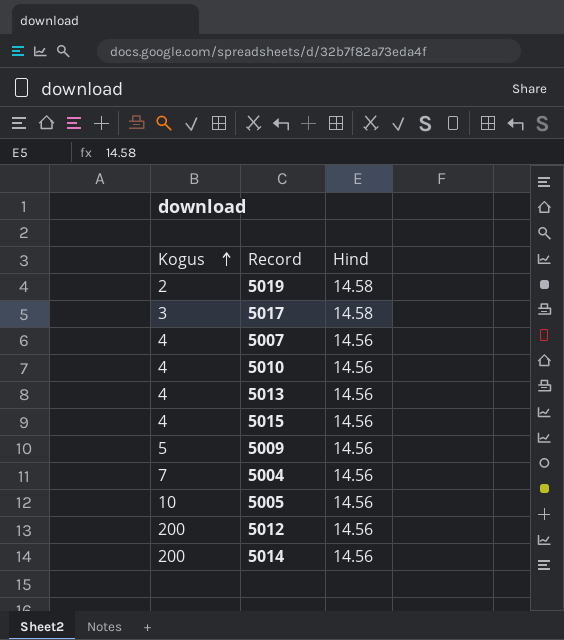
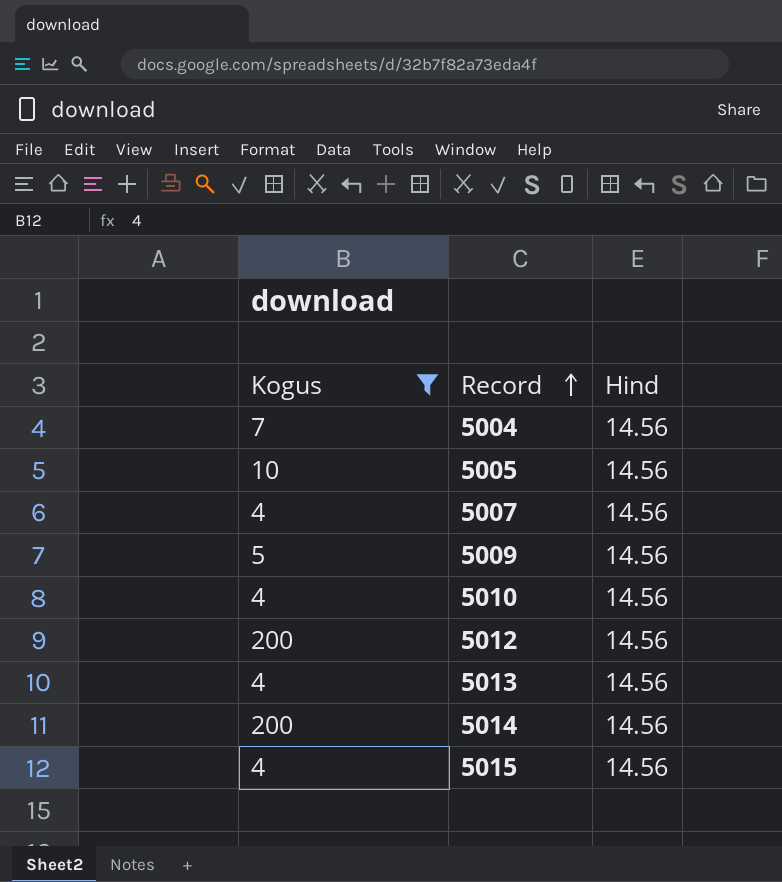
filter: none -> Kogus >= 4
row order: Kogus ascending -> Record ascending

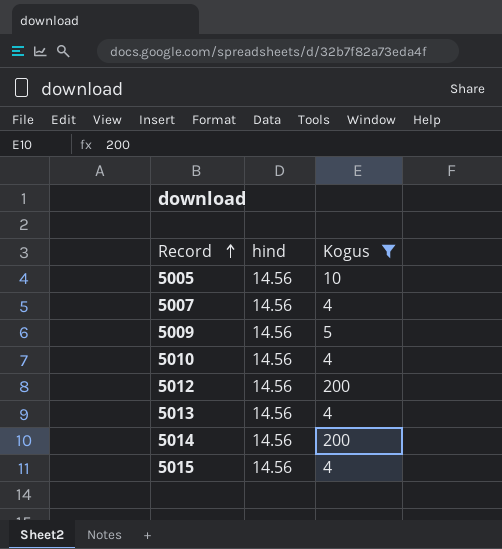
column name: Hind -> hind
column Kogus | position: 1 -> 3
row 5004: 7 | 14.56 -> none

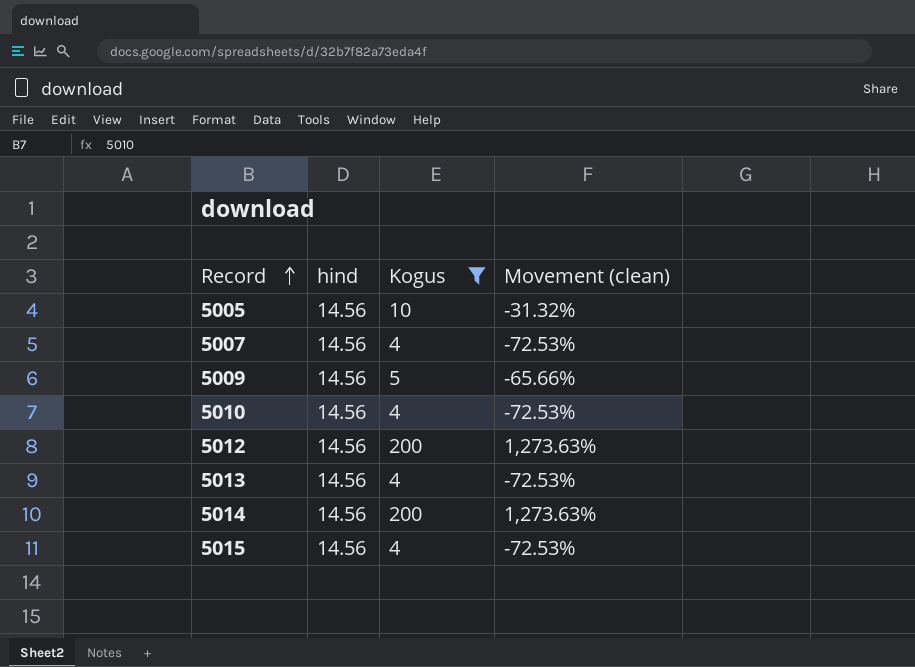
column Movement (clean) | formula: none -> ([Kogus] - [hind]) / [hind]

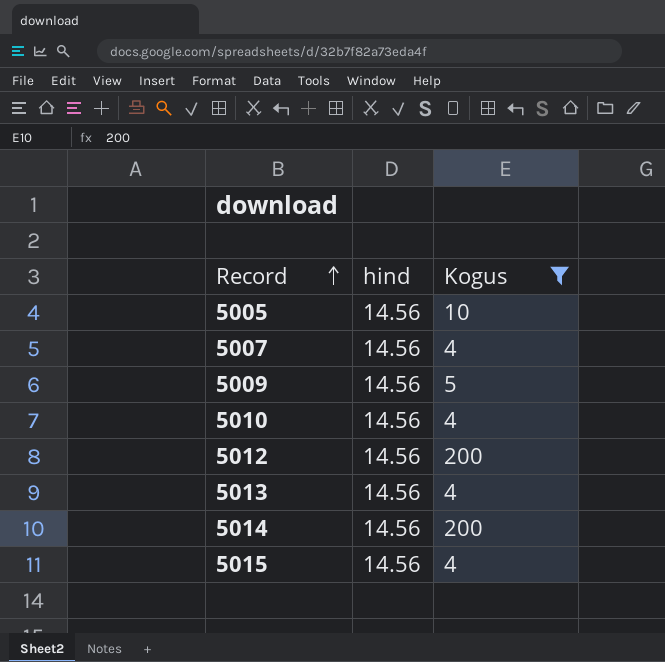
column Movement (clean) | formula: ([Kogus] - [hind]) / [hind] -> none

